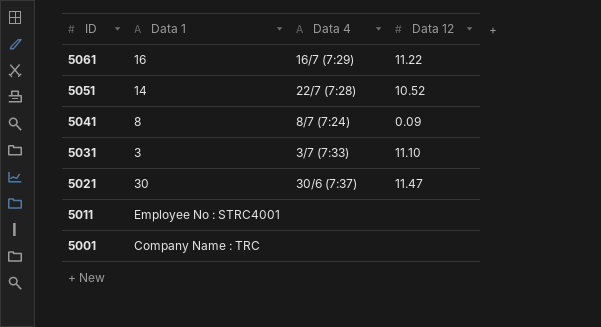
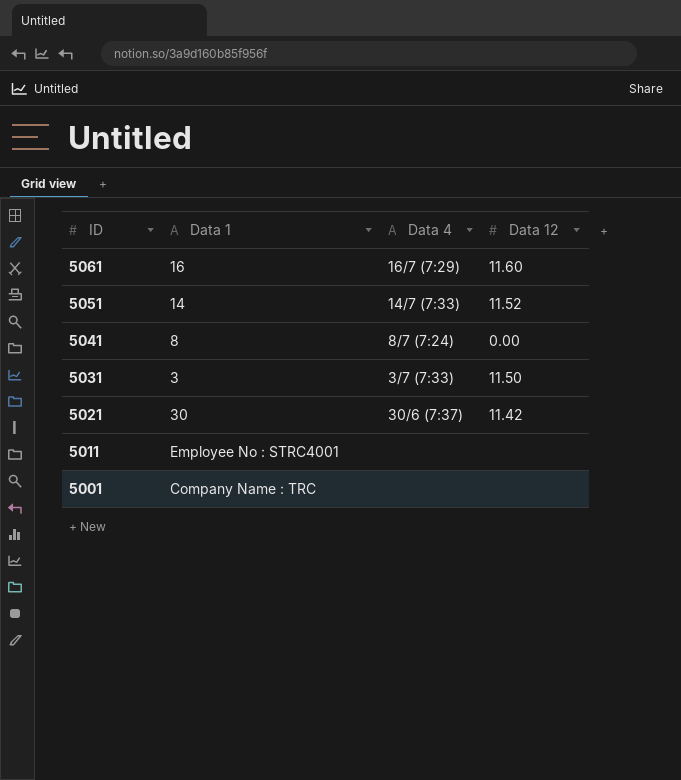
5061 | Data 12: 11.22 -> 11.60
5051 | Data 4: 22/7 (7:28) -> 14/7 (7:33)
5051 | Data 12: 10.52 -> 11.52
5041 | Data 12: 0.09 -> 0.00
5031 | Data 12: 11.10 -> 11.50
5021 | Data 12: 11.47 -> 11.42

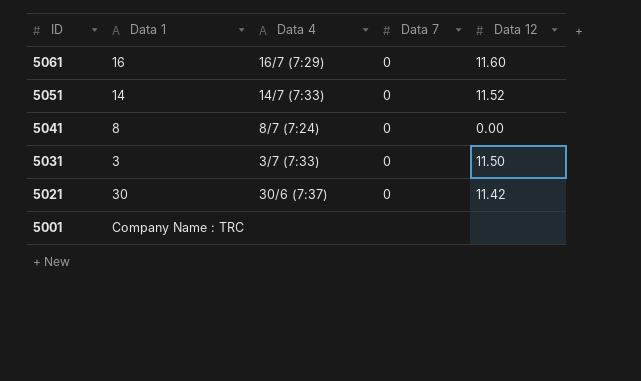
column Data 7 | position: none -> 4
row 5011: Employee No : STRC4001 | none | none -> none

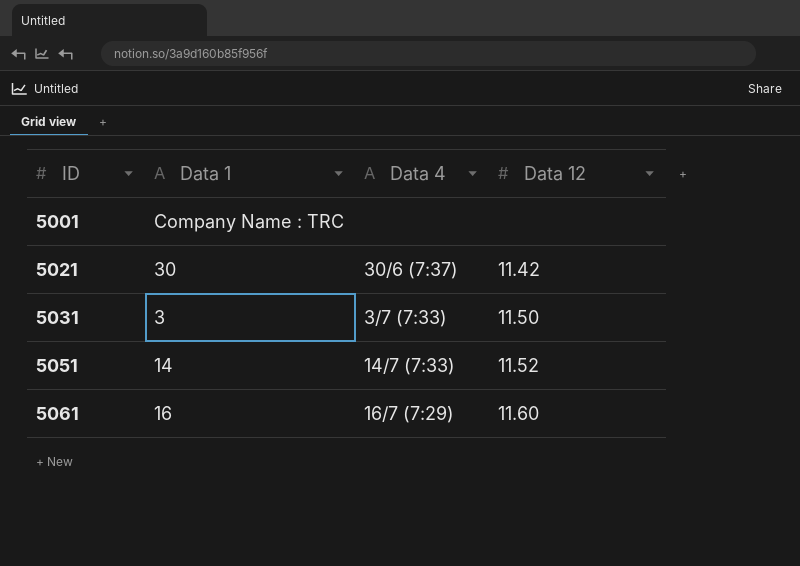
row order: ID descending -> ID ascending
column Data 7 | position: 4 -> none
row 5041: 8 | 8/7 (7:24) | 0 | 0.00 -> none

